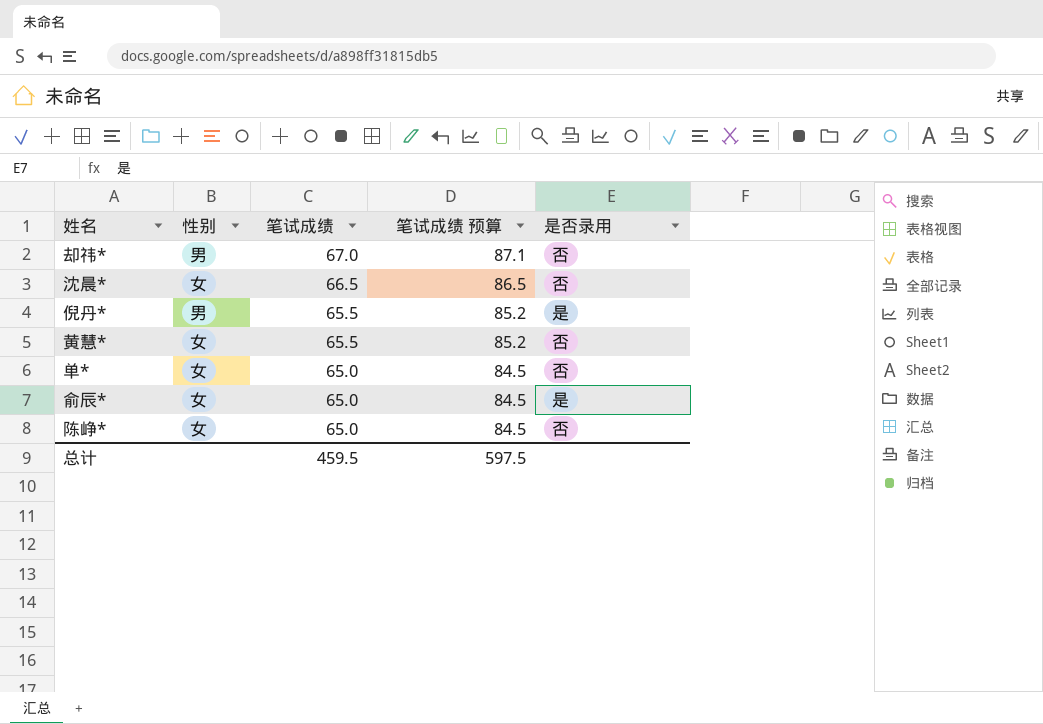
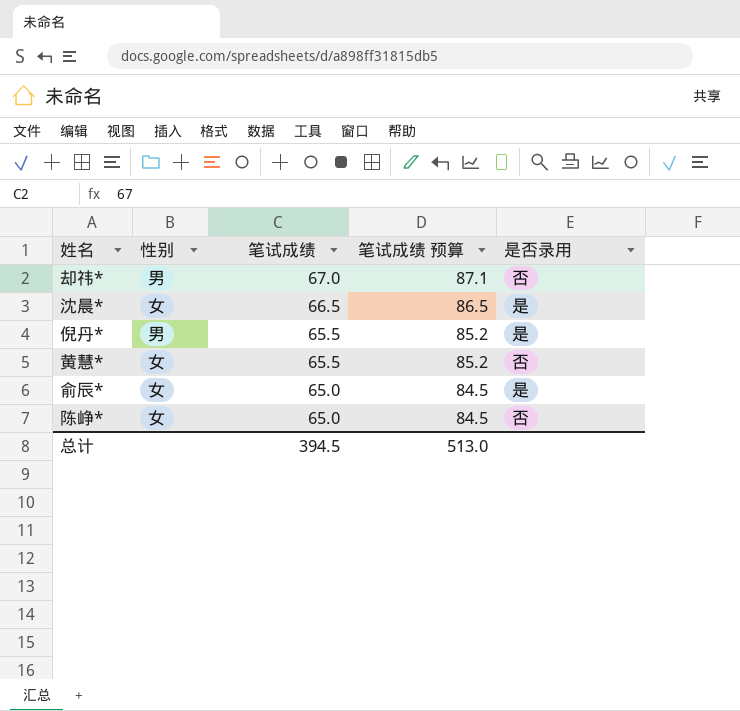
row 单*: 女 | 65.0 | 84.5 | 否 -> none
沈晨* | 是否录用: 否 -> 是
总计 | 笔试成绩: 459.5 -> 394.5
总计 | 笔试成绩 预算: 597.5 -> 513.0

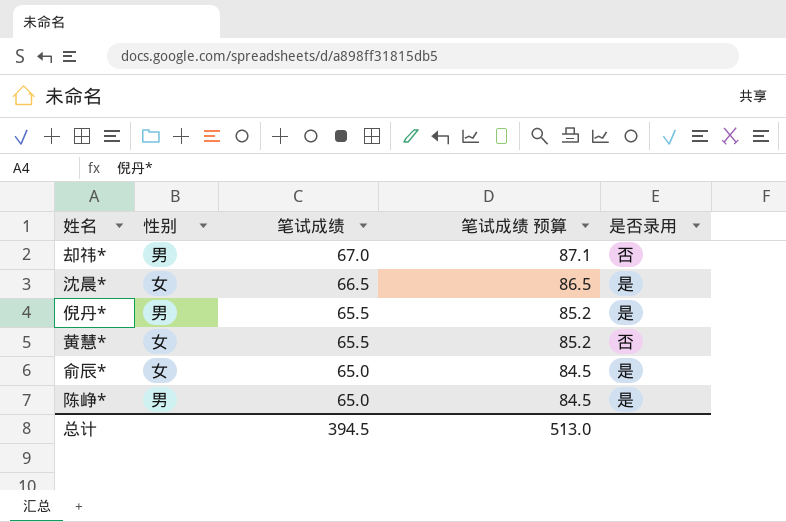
陈峥* | 性别: 女 -> 男
陈峥* | 是否录用: 否 -> 是

